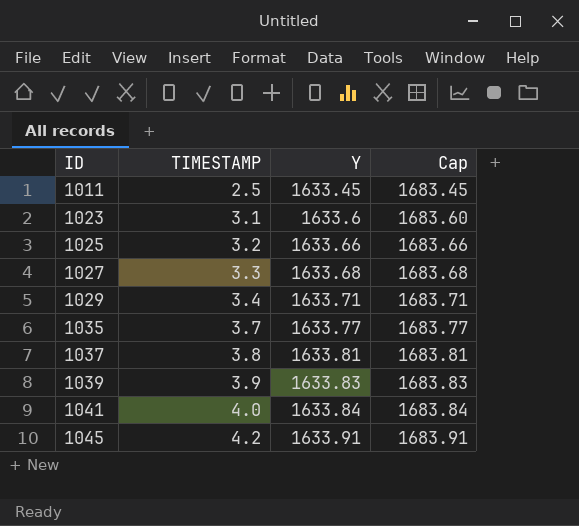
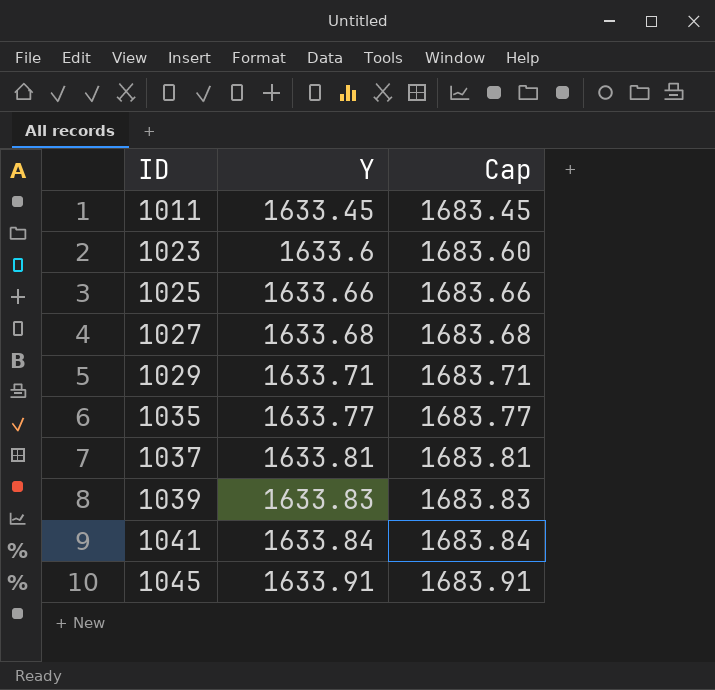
column TIMESTAMP | position: 2 -> none

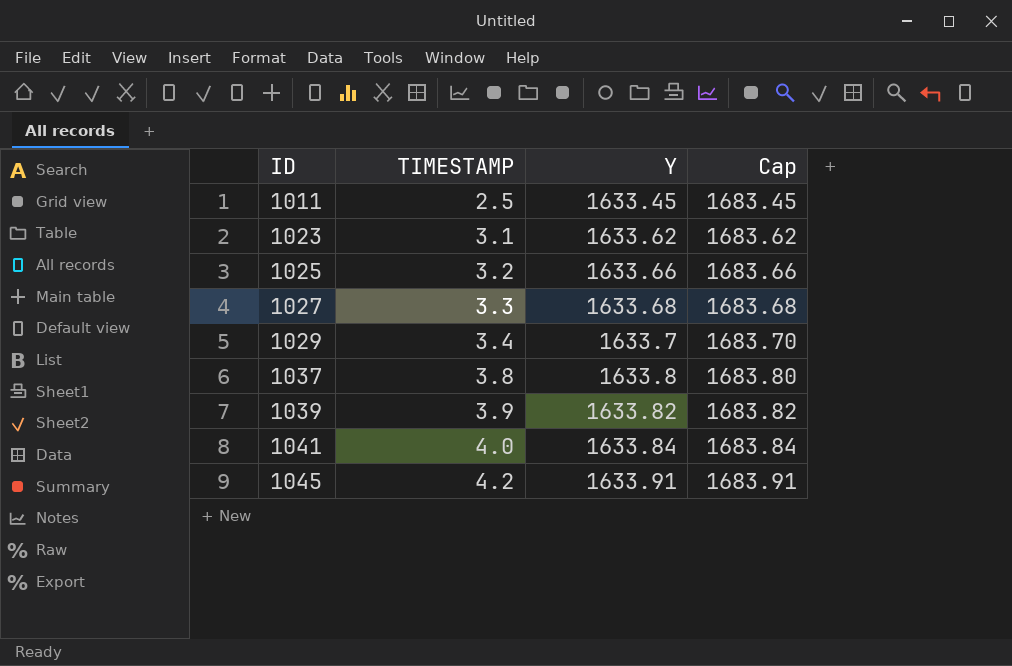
column TIMESTAMP | position: none -> 2
row 1035: 1633.77 | 1683.77 -> none
1023 | Y: 1633.6 -> 1633.62
1023 | Cap: 1683.60 -> 1683.62
1029 | Y: 1633.71 -> 1633.7
1029 | Cap: 1683.71 -> 1683.70
1037 | Y: 1633.81 -> 1633.8
1037 | Cap: 1683.81 -> 1683.80
1039 | Y: 1633.83 -> 1633.82
1039 | Cap: 1683.83 -> 1683.82

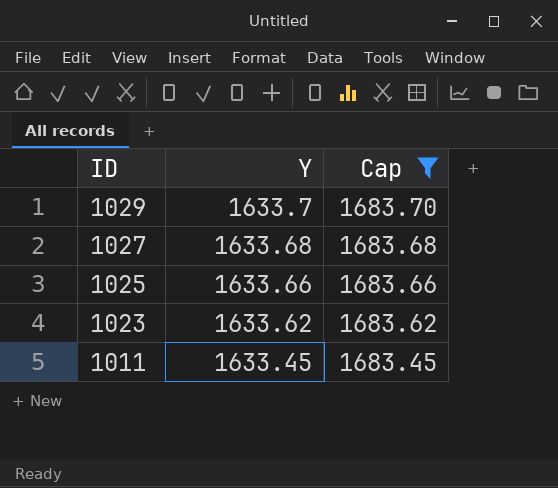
filter: none -> Cap <= 1683.70
row order: ID ascending -> ID descending
column TIMESTAMP | position: 2 -> none

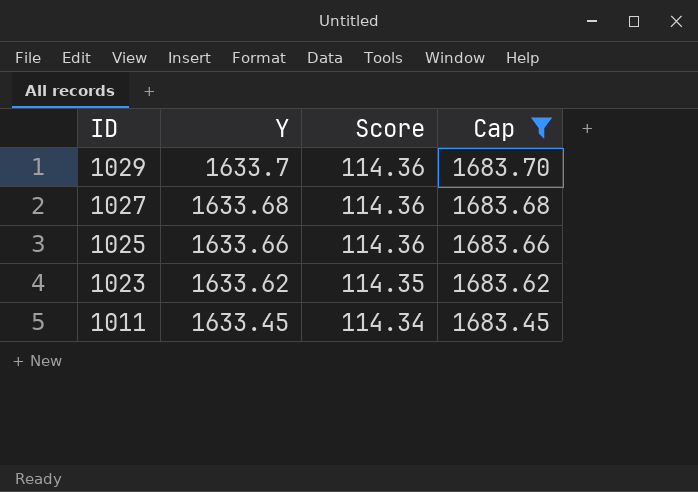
column Score | formula: none -> [Y] * 0.07

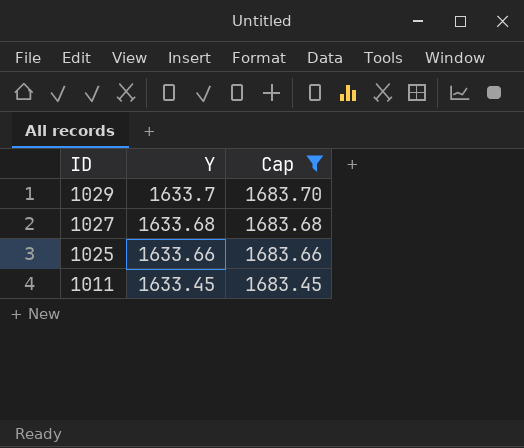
column Score | formula: [Y] * 0.07 -> none
row 1023: 1633.62 | 114.35 | 1683.62 -> none

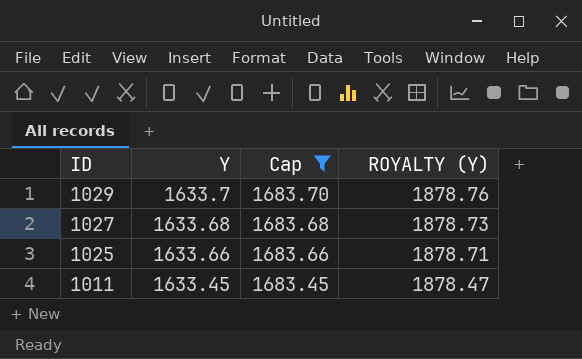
column ROYALTY (Y) | formula: none -> [Y] * 1.15

